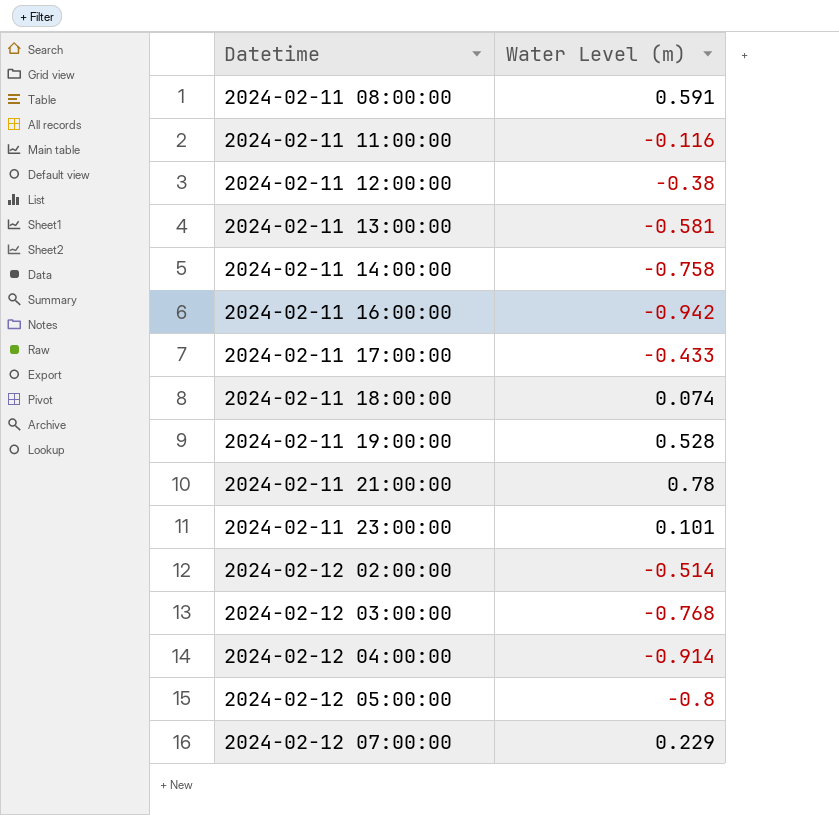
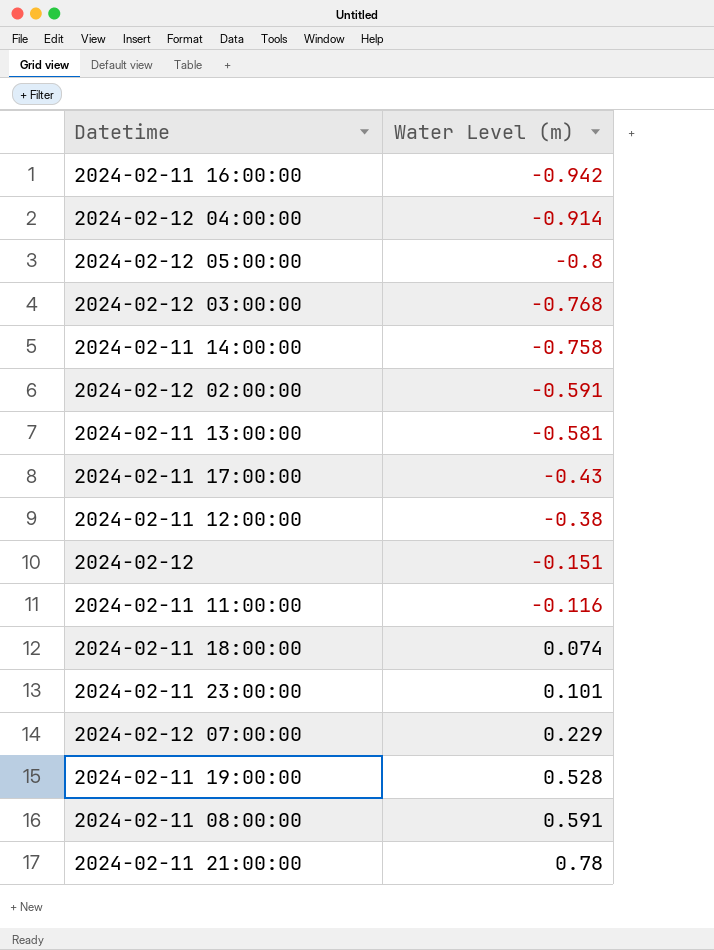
row order: Datetime ascending -> Water Level (m) ascending
2024-02-12 02:00:00 | Water Level (m): -0.514 -> -0.591
2024-02-11 17:00:00 | Water Level (m): -0.433 -> -0.43
row 2024-02-12: none -> -0.151

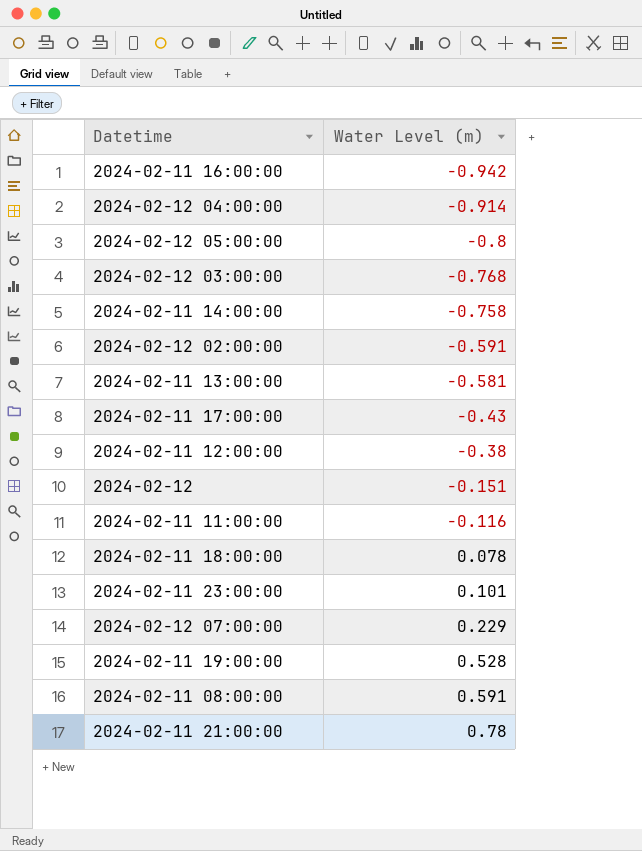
2024-02-11 18:00:00 | Water Level (m): 0.074 -> 0.078

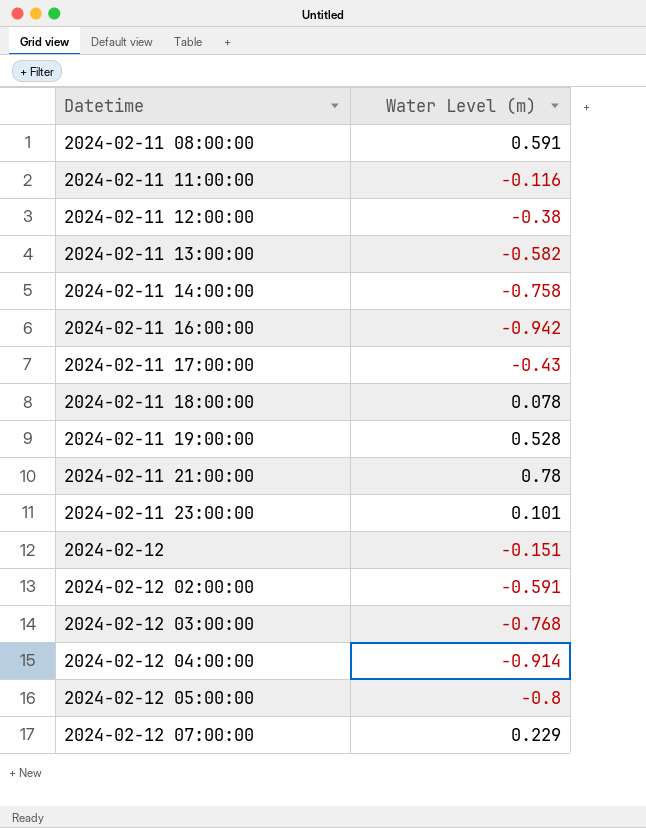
row order: Water Level (m) ascending -> Datetime ascending
2024-02-11 13:00:00 | Water Level (m): -0.581 -> -0.582

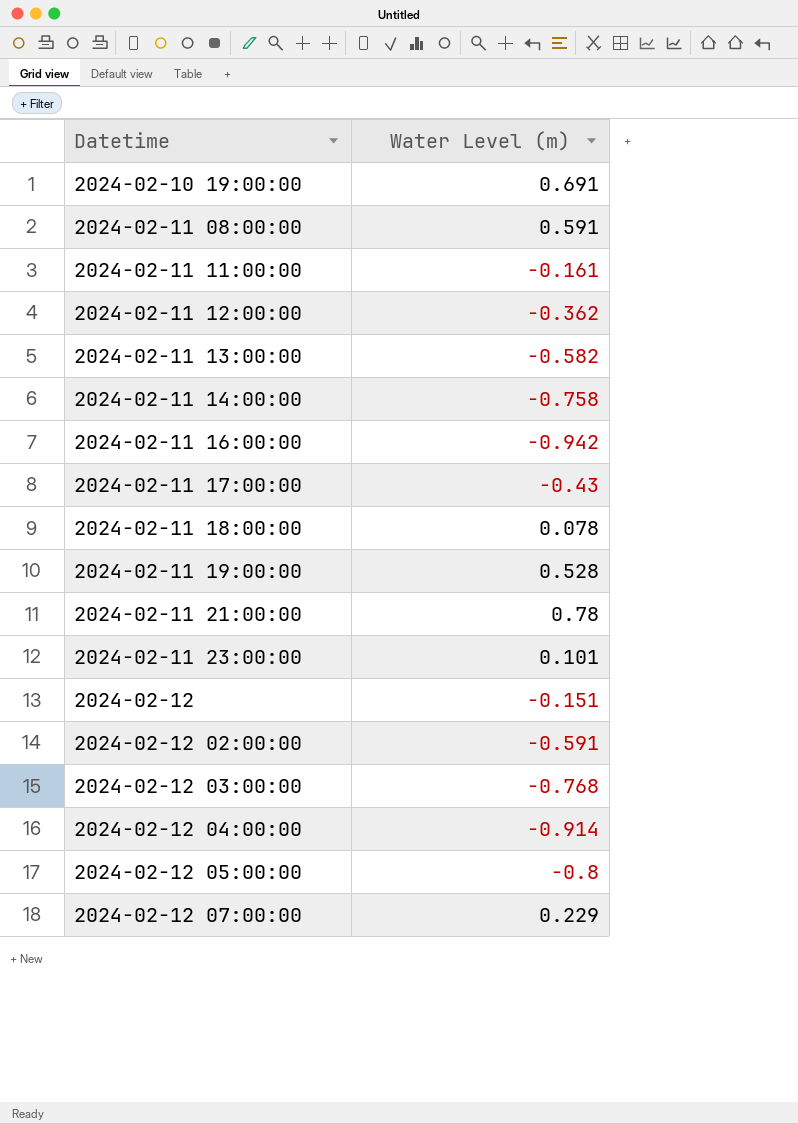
row 2024-02-10 19:00:00: none -> 0.691
2024-02-11 11:00:00 | Water Level (m): -0.116 -> -0.161
2024-02-11 12:00:00 | Water Level (m): -0.38 -> -0.362

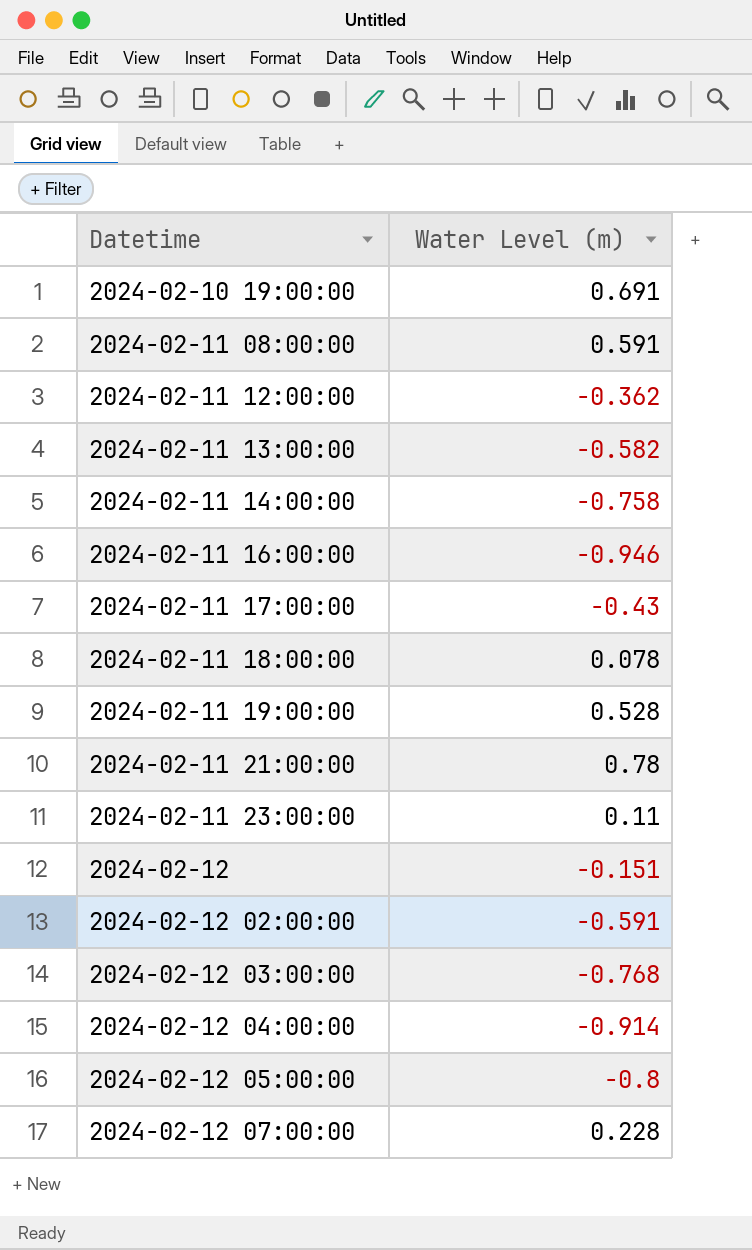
row 2024-02-11 11:00:00: -0.161 -> none
2024-02-11 16:00:00 | Water Level (m): -0.942 -> -0.946
2024-02-11 23:00:00 | Water Level (m): 0.101 -> 0.11
2024-02-12 07:00:00 | Water Level (m): 0.229 -> 0.228

